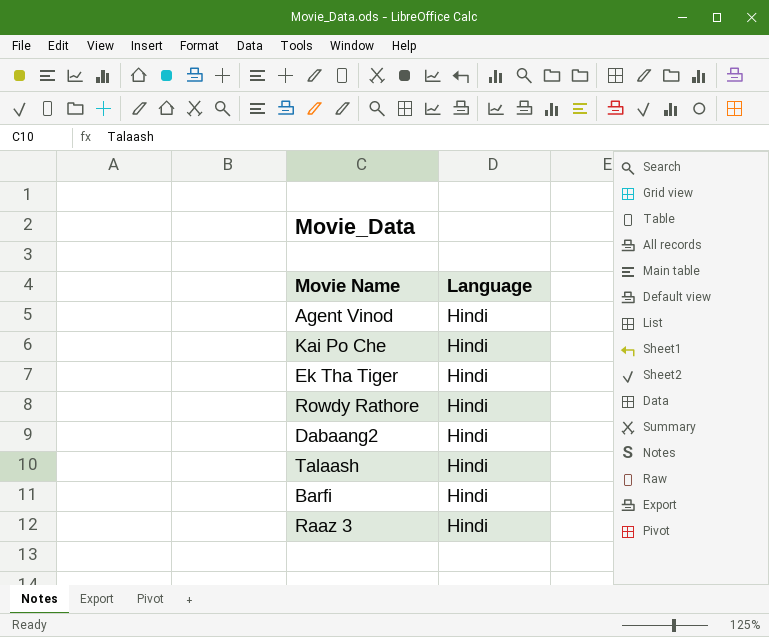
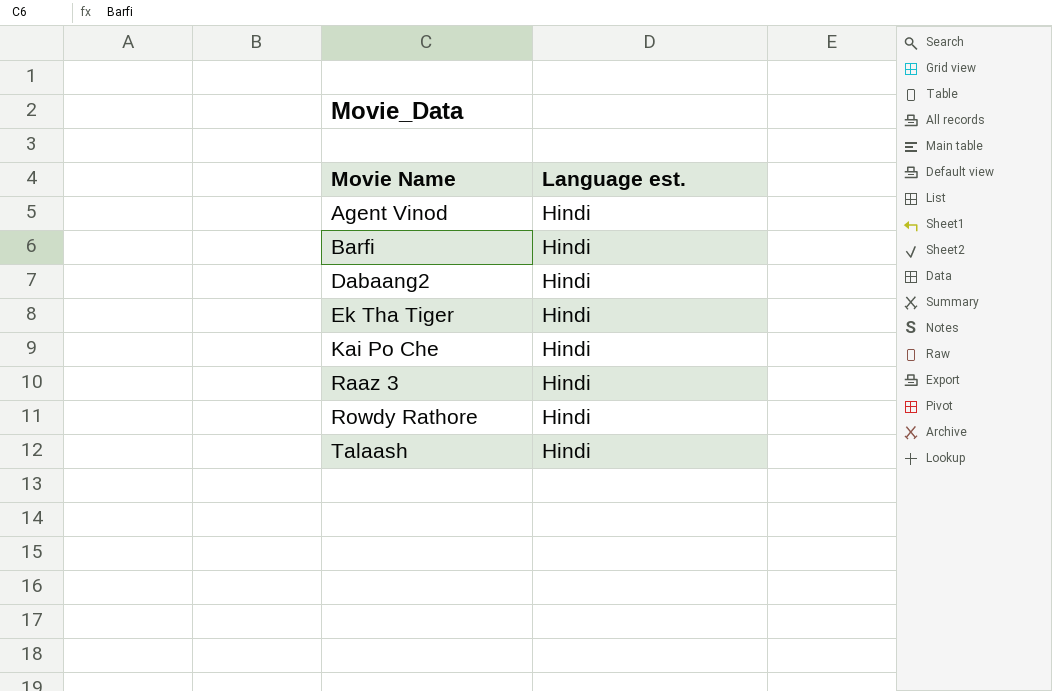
row order: none -> Movie Name ascending
column name: Language -> Language est.

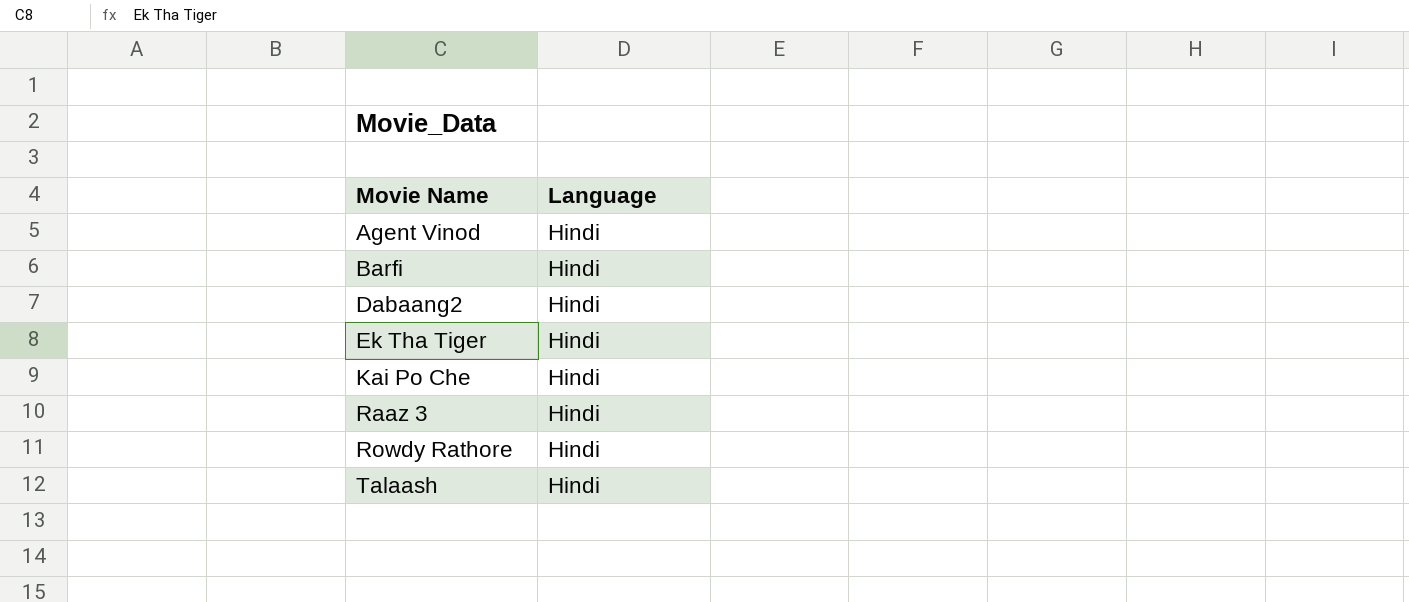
column name: Language est. -> Language

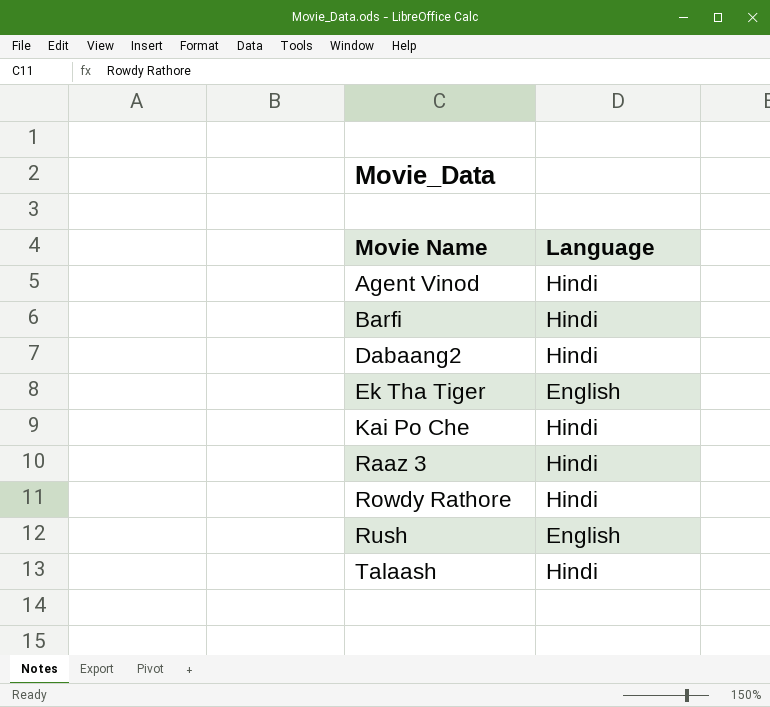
Ek Tha Tiger | Language: Hindi -> English
row Rush: none -> English

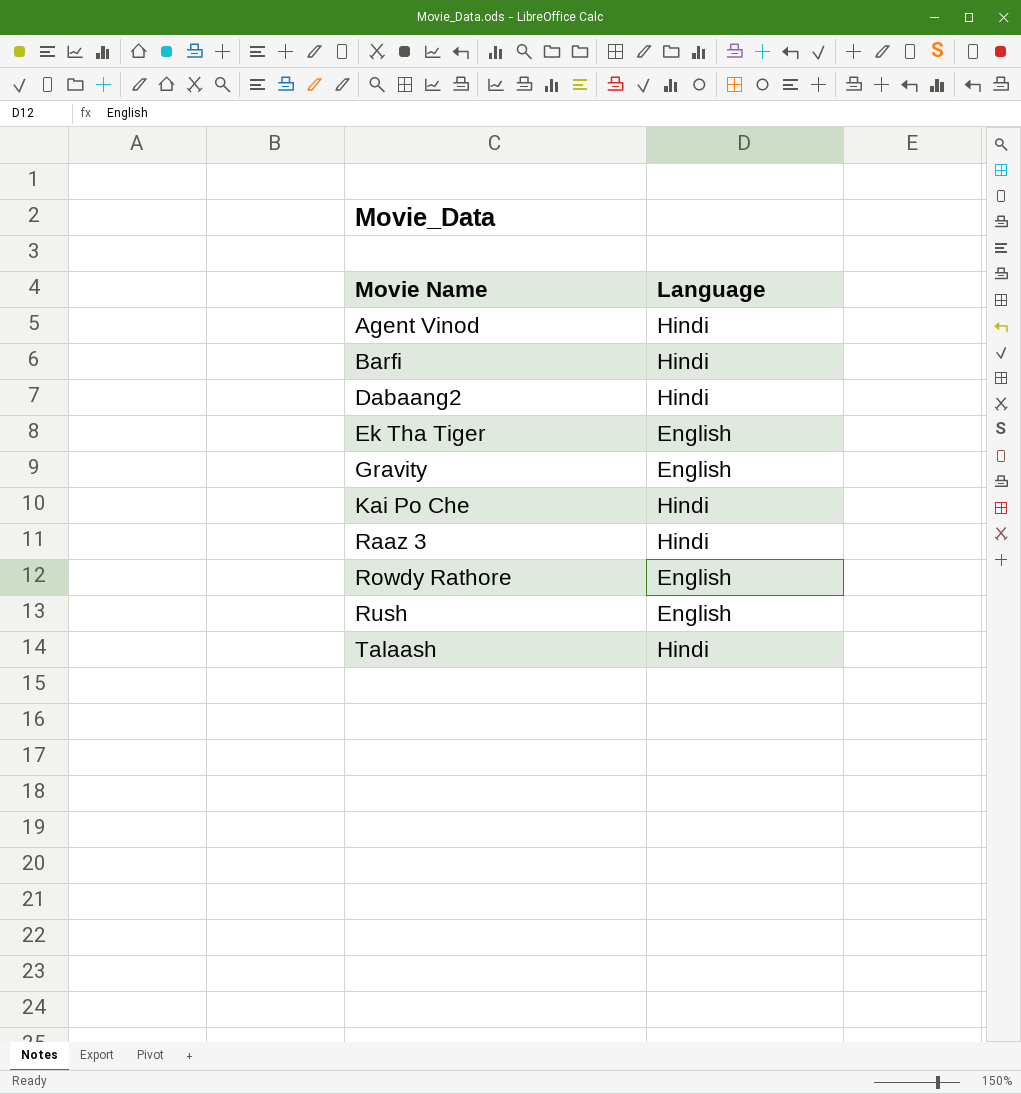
row Gravity: none -> English
Rowdy Rathore | Language: Hindi -> English

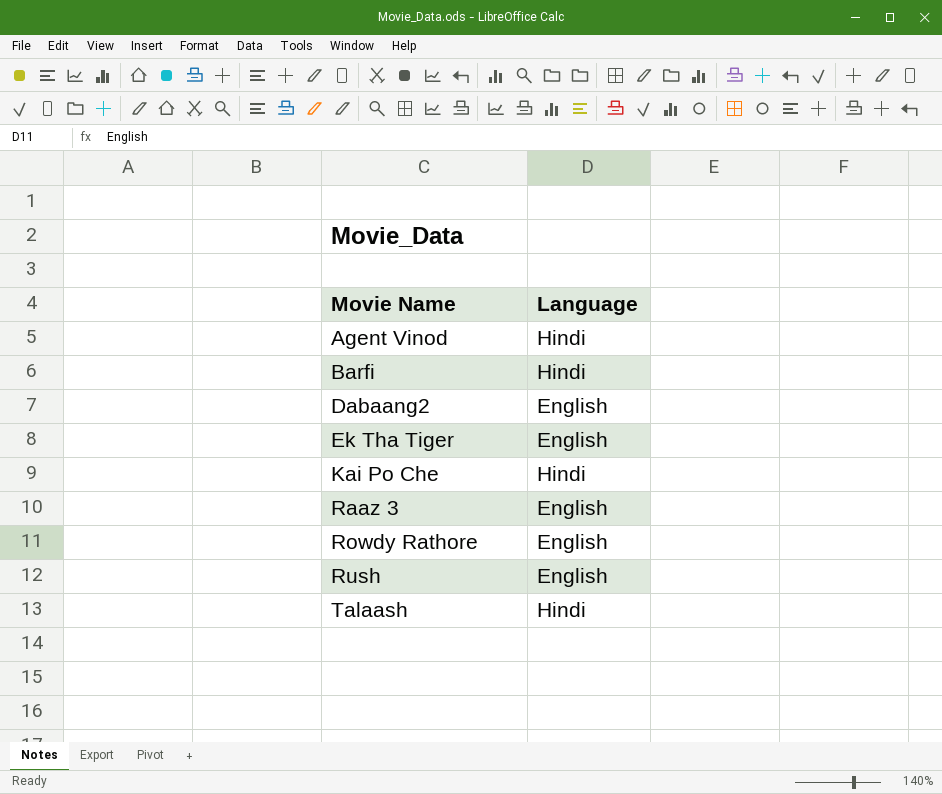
row Gravity: English -> none
Dabaang2 | Language: Hindi -> English
Raaz 3 | Language: Hindi -> English

